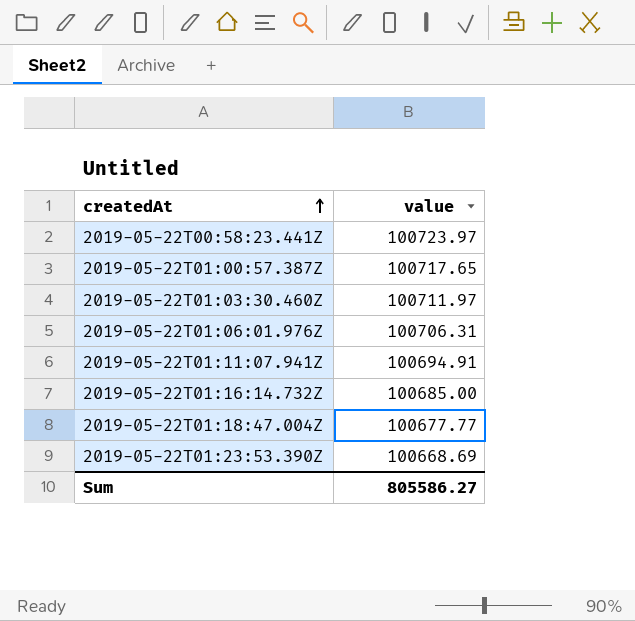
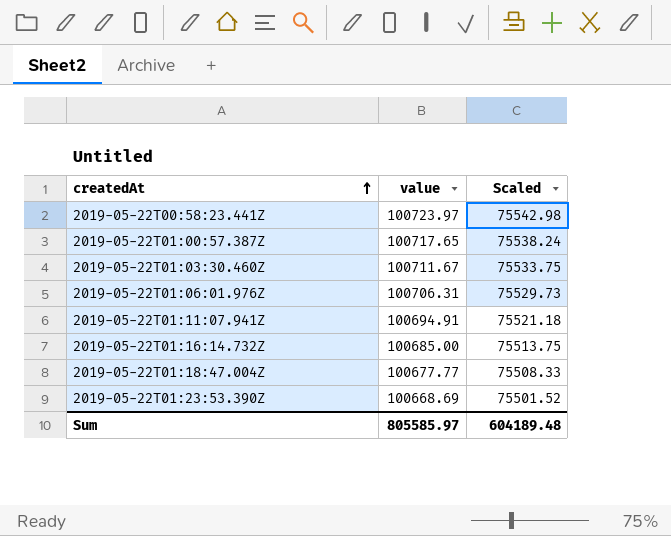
column Scaled | formula: none -> [value] * 0.75
2019-05-22T01:03:30.460Z | value: 100711.97 -> 100711.67
Sum | value: 805586.27 -> 805585.97

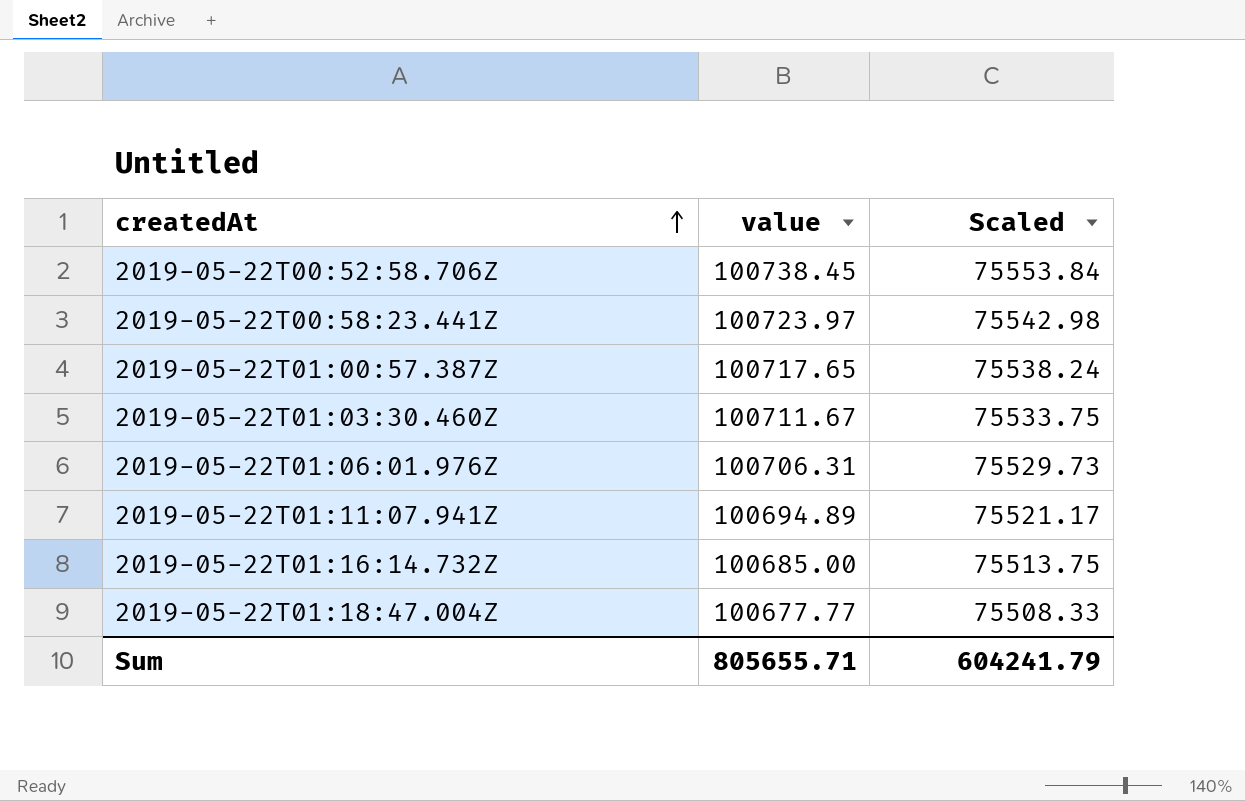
row 2019-05-22T01:23:53.390Z: 100668.69 | 75501.52 -> none
row 2019-05-22T00:52:58.706Z: none -> 100738.45 | 75553.84
2019-05-22T01:11:07.941Z | value: 100694.91 -> 100694.89
2019-05-22T01:11:07.941Z | Scaled: 75521.18 -> 75521.17
Sum | value: 805585.97 -> 805655.71
Sum | Scaled: 604189.48 -> 604241.79

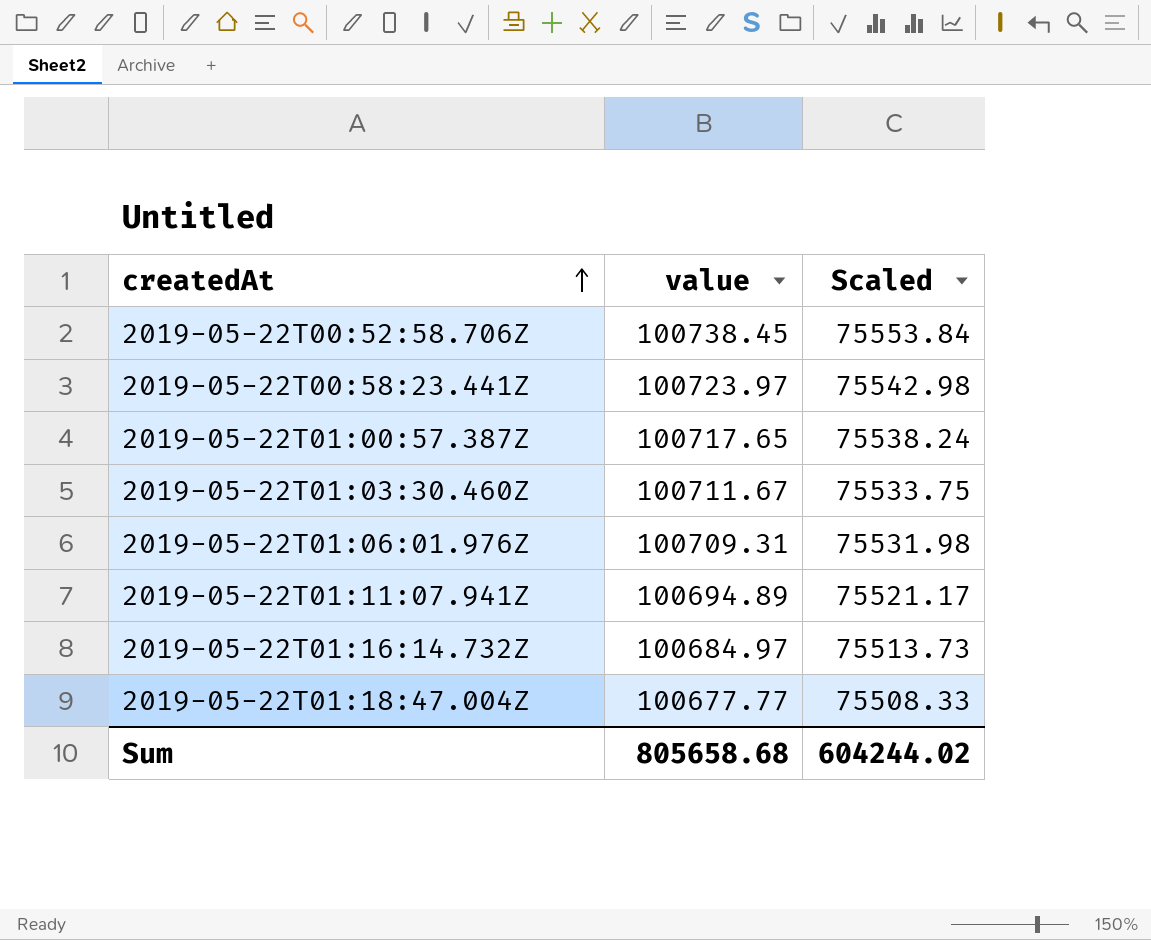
2019-05-22T01:06:01.976Z | value: 100706.31 -> 100709.31
2019-05-22T01:06:01.976Z | Scaled: 75529.73 -> 75531.98
2019-05-22T01:16:14.732Z | value: 100685.00 -> 100684.97
2019-05-22T01:16:14.732Z | Scaled: 75513.75 -> 75513.73
Sum | value: 805655.71 -> 805658.68
Sum | Scaled: 604241.79 -> 604244.02

